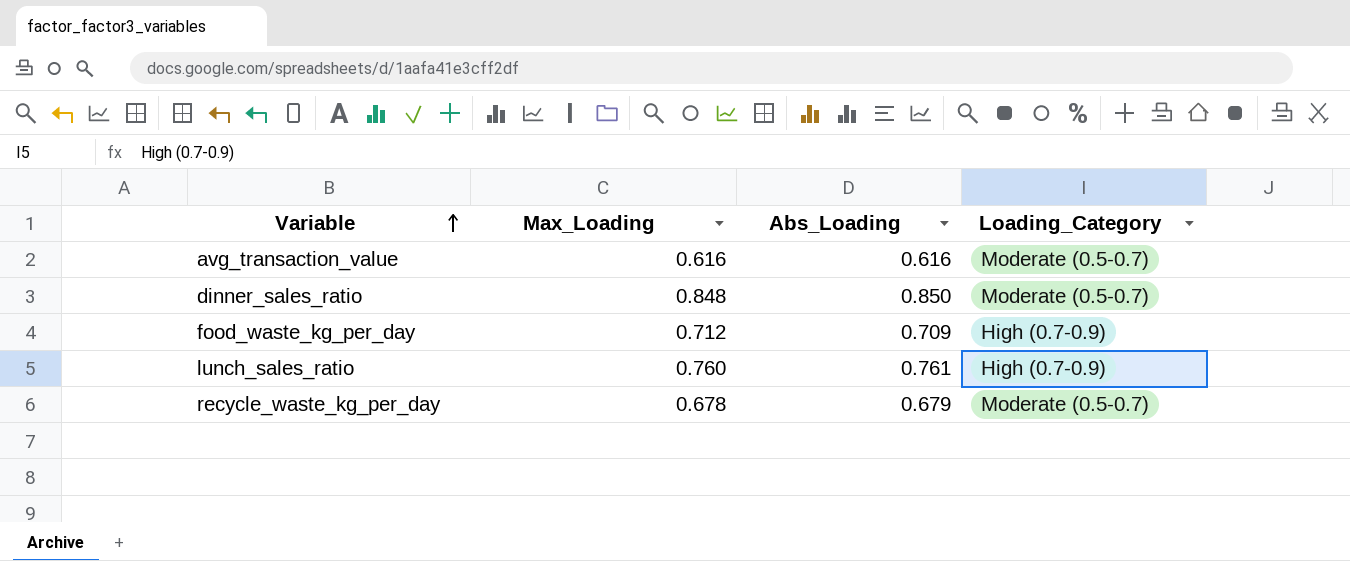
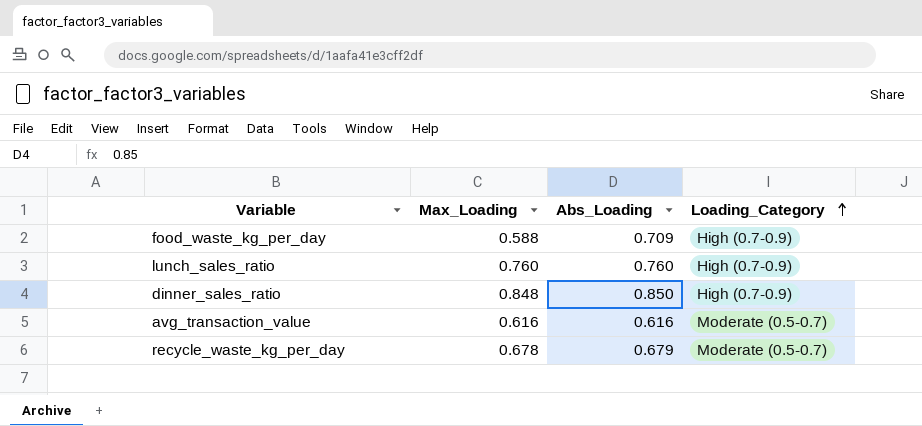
row order: Variable ascending -> Loading_Category ascending
food_waste_kg_per_day | Max_Loading: 0.712 -> 0.588
lunch_sales_ratio | Abs_Loading: 0.761 -> 0.760
dinner_sales_ratio | Loading_Category: Moderate (0.5-0.7) -> High (0.7-0.9)

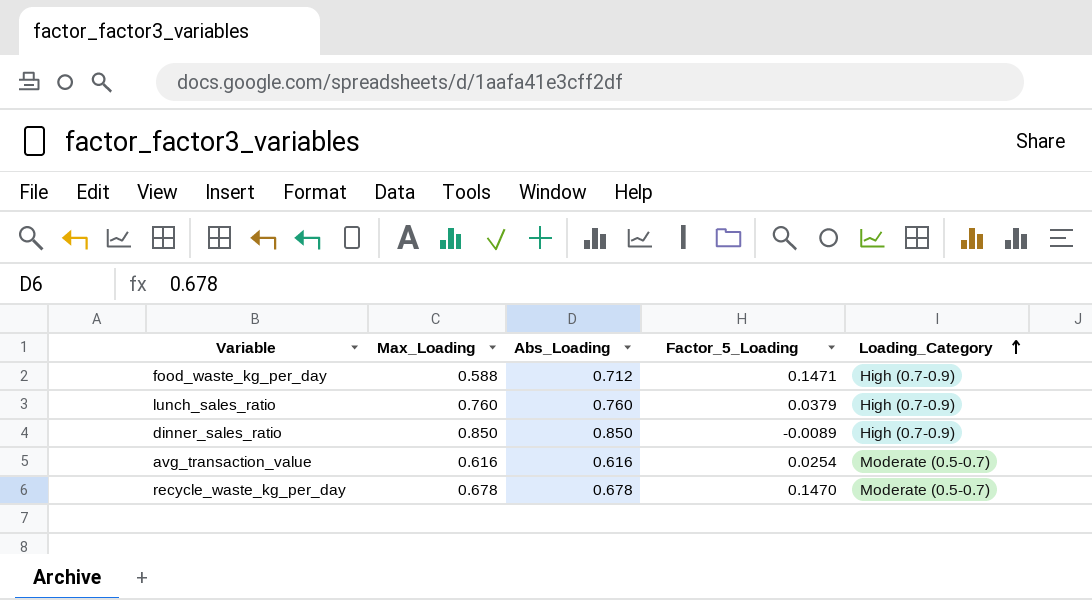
column Factor_5_Loading | position: none -> 4
food_waste_kg_per_day | Abs_Loading: 0.709 -> 0.712
dinner_sales_ratio | Max_Loading: 0.848 -> 0.850
recycle_waste_kg_per_day | Abs_Loading: 0.679 -> 0.678

